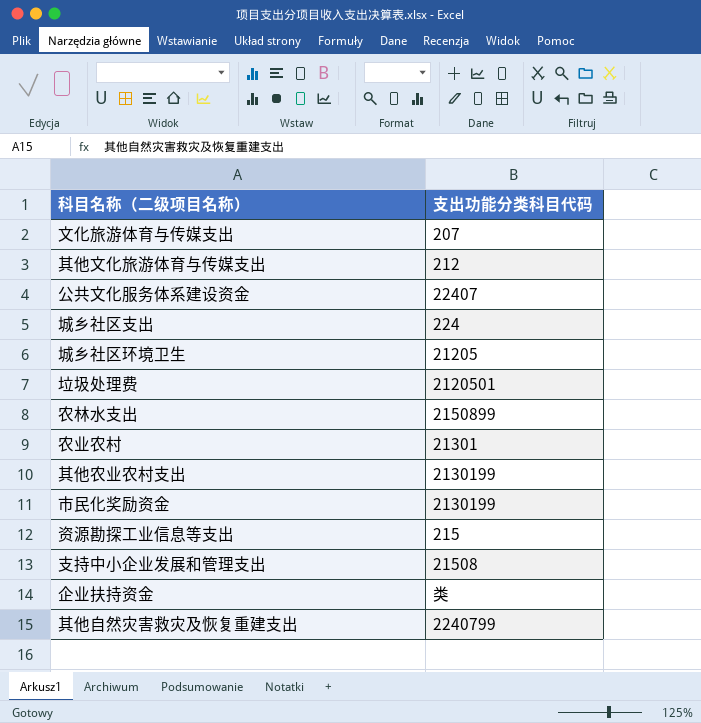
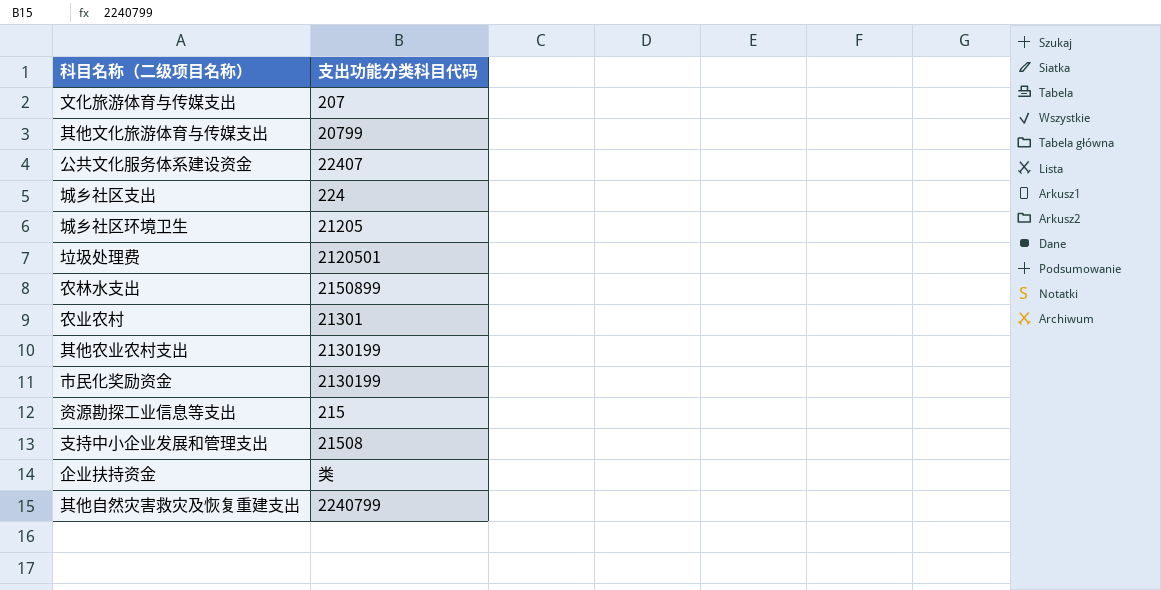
其他文化旅游体育与传媒支出 | 支出功能分类科目代码: 212 -> 20799

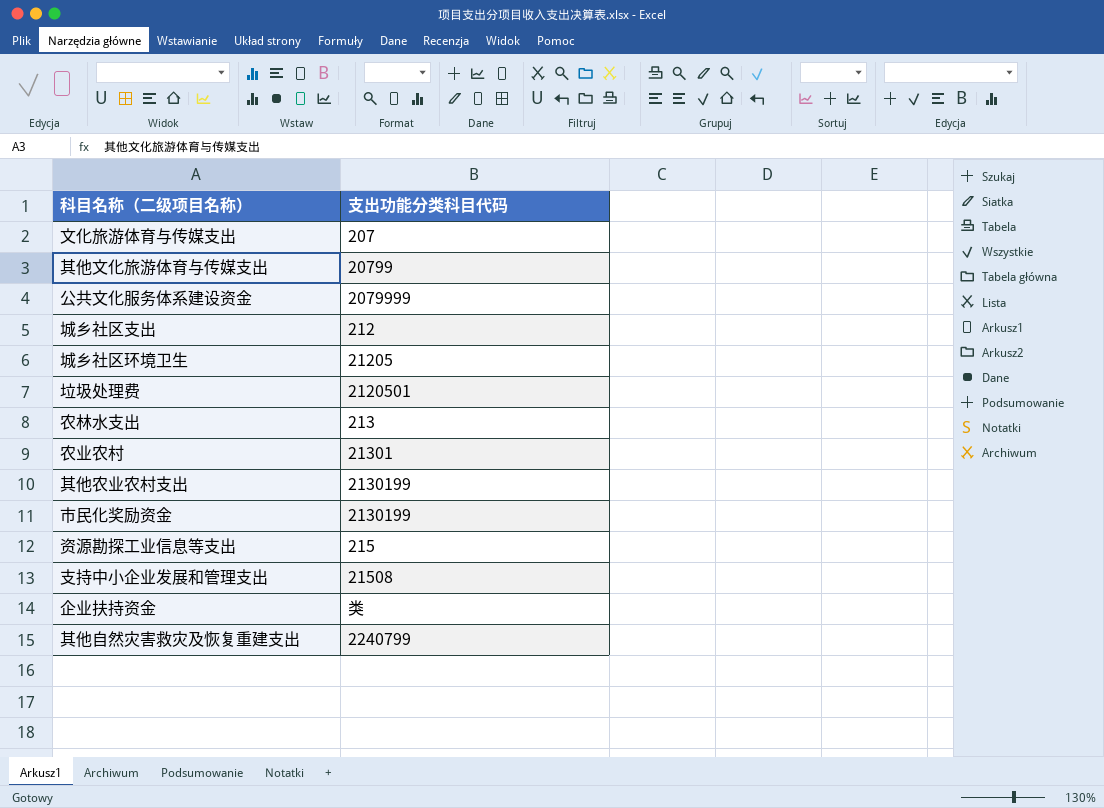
公共文化服务体系建设资金 | 支出功能分类科目代码: 22407 -> 2079999
城乡社区支出 | 支出功能分类科目代码: 224 -> 212
农林水支出 | 支出功能分类科目代码: 2150899 -> 213

